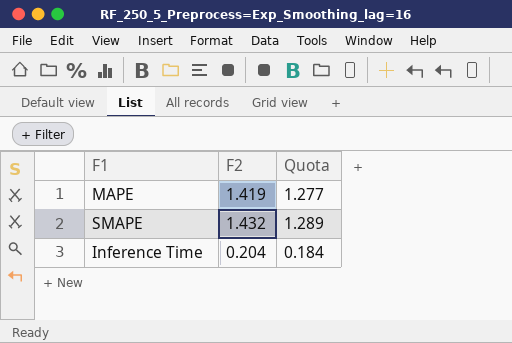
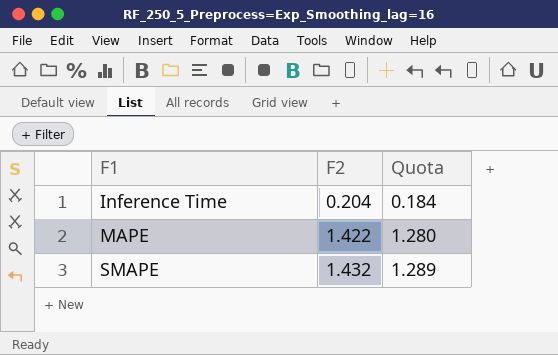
row order: none -> F1 ascending
MAPE | F2: 1.419 -> 1.422
MAPE | Quota: 1.277 -> 1.280

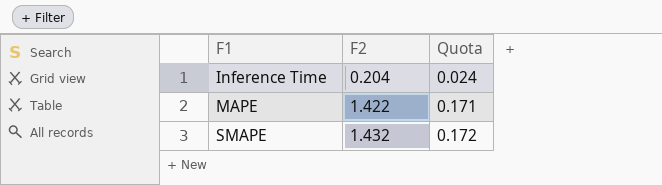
column Quota | formula: [F2] * 0.9 -> [F2] * 0.12

